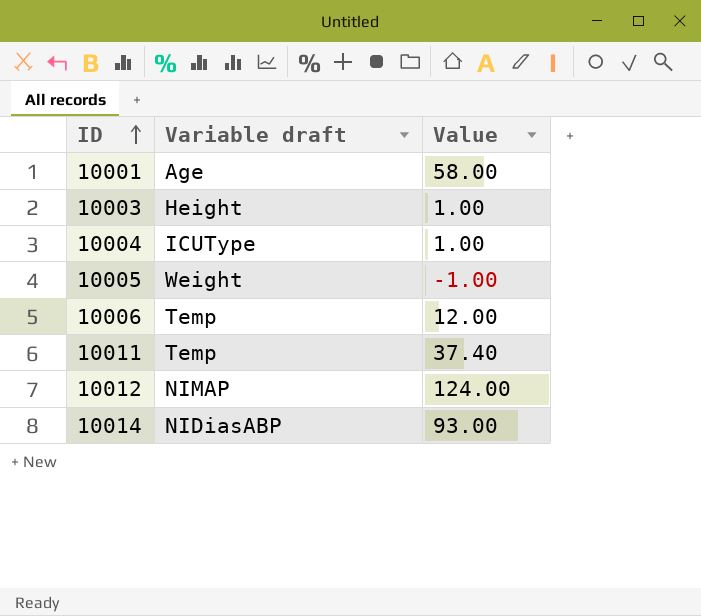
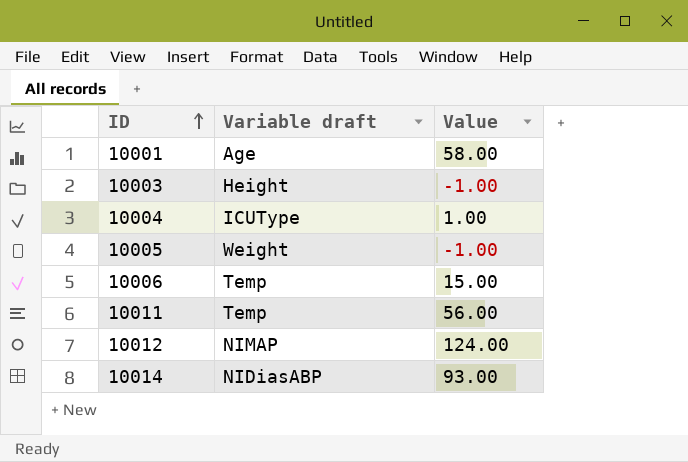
10003 | Value: 1.00 -> -1.00
10006 | Value: 12.00 -> 15.00
10011 | Value: 37.40 -> 56.00

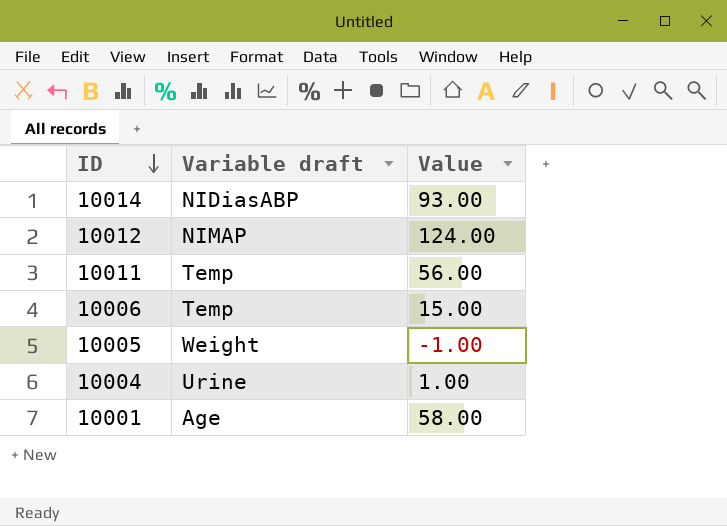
row order: ID ascending -> ID descending
row 10003: Height | -1.00 -> none
10004 | Variable draft: ICUType -> Urine

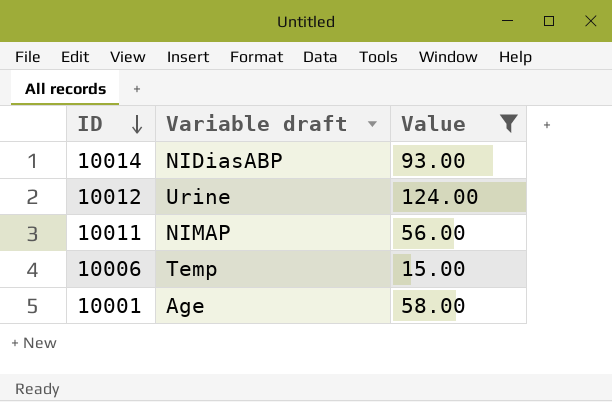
filter: none -> Value >= 15.00
10012 | Variable draft: NIMAP -> Urine
10011 | Variable draft: Temp -> NIMAP

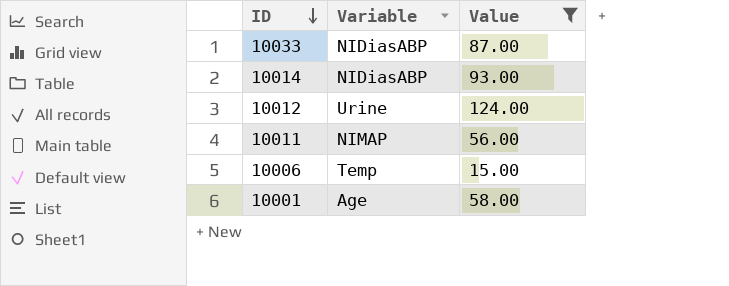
column name: Variable draft -> Variable
row 10033: none -> NIDiasABP | 87.00

